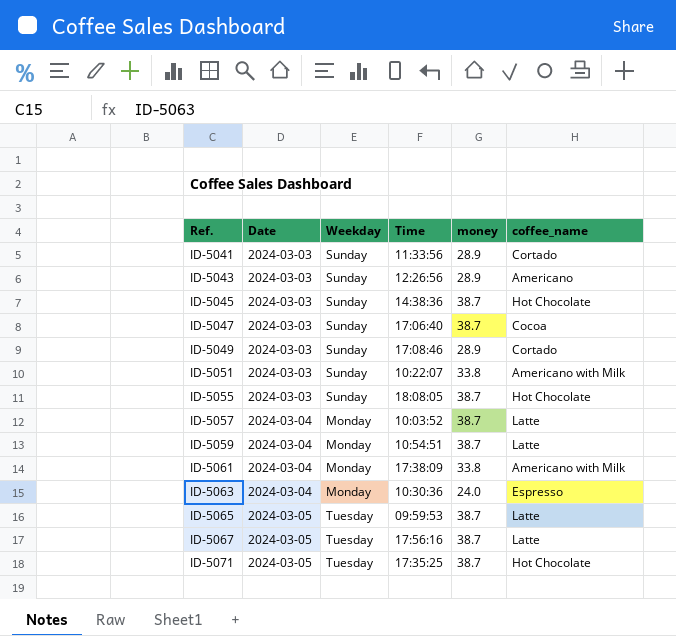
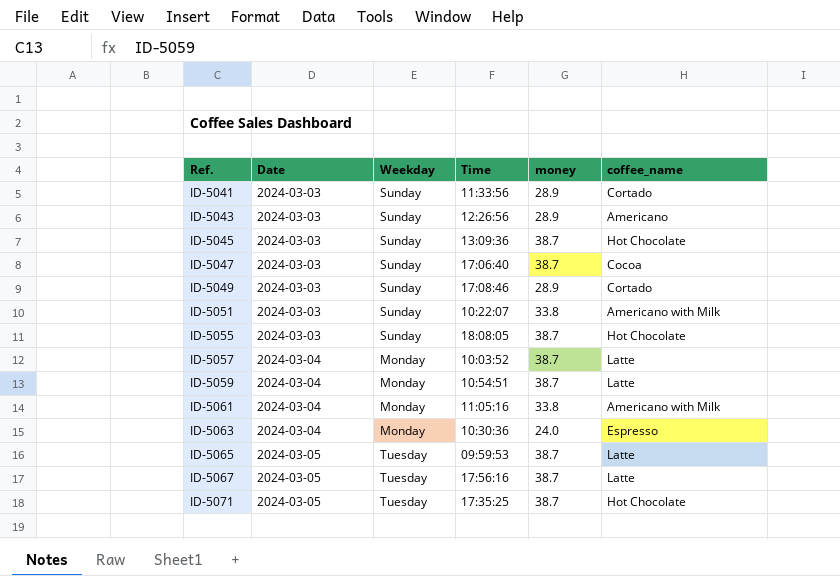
ID-5045 | Time: 14:38:36 -> 13:09:36
ID-5061 | Time: 17:38:09 -> 11:05:16

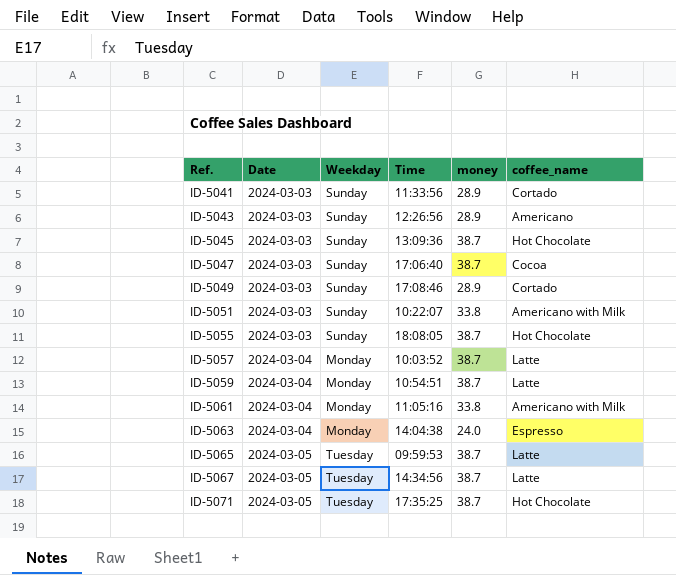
ID-5063 | Time: 10:30:36 -> 14:04:38
ID-5067 | Time: 17:56:16 -> 14:34:56

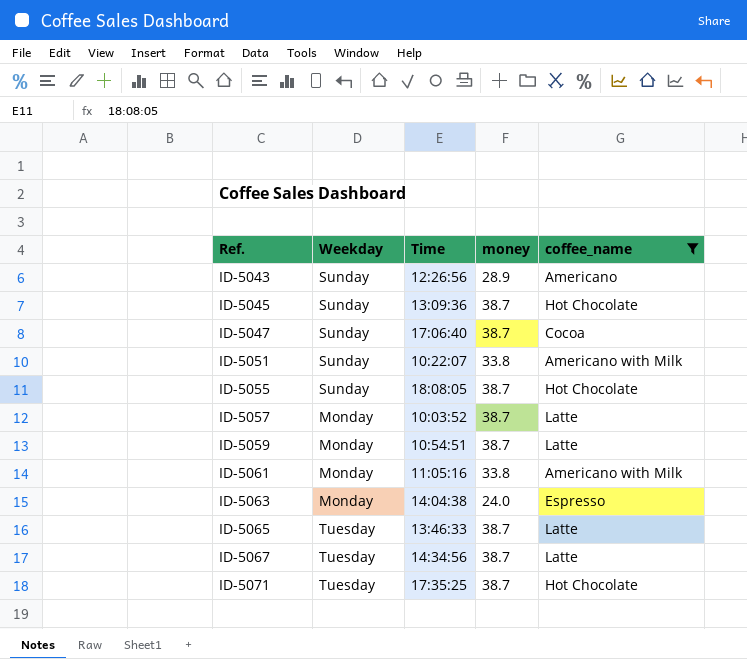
filter: none -> coffee_name != Cortado
column Date | position: 2 -> none
ID-5065 | Time: 09:59:53 -> 13:46:33

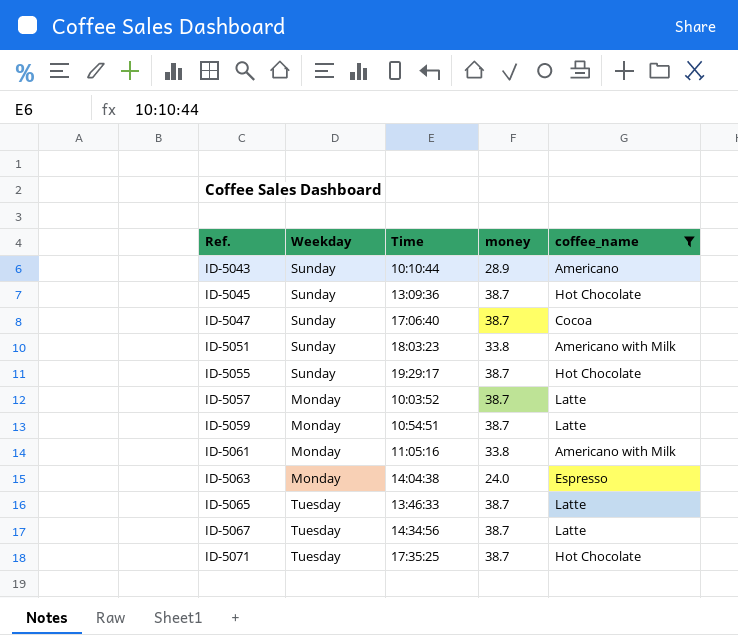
ID-5043 | Time: 12:26:56 -> 10:10:44
ID-5051 | Time: 10:22:07 -> 18:03:23
ID-5055 | Time: 18:08:05 -> 19:29:17

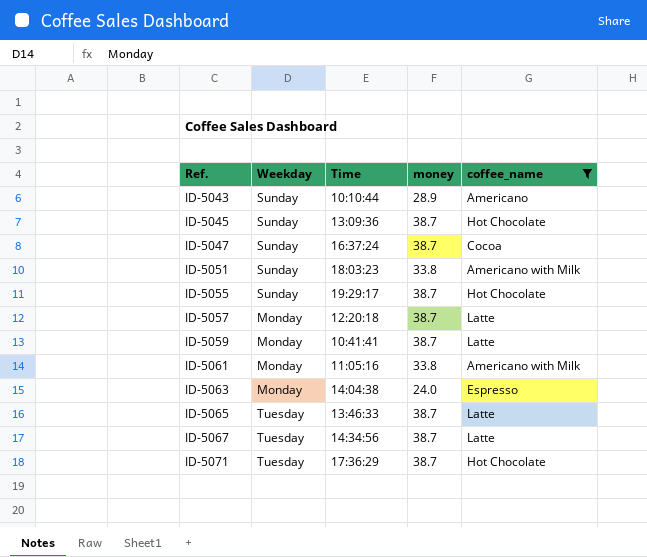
ID-5047 | Time: 17:06:40 -> 16:37:24
ID-5057 | Time: 10:03:52 -> 12:20:18
ID-5059 | Time: 10:54:51 -> 10:41:41
ID-5071 | Time: 17:35:25 -> 17:36:29

